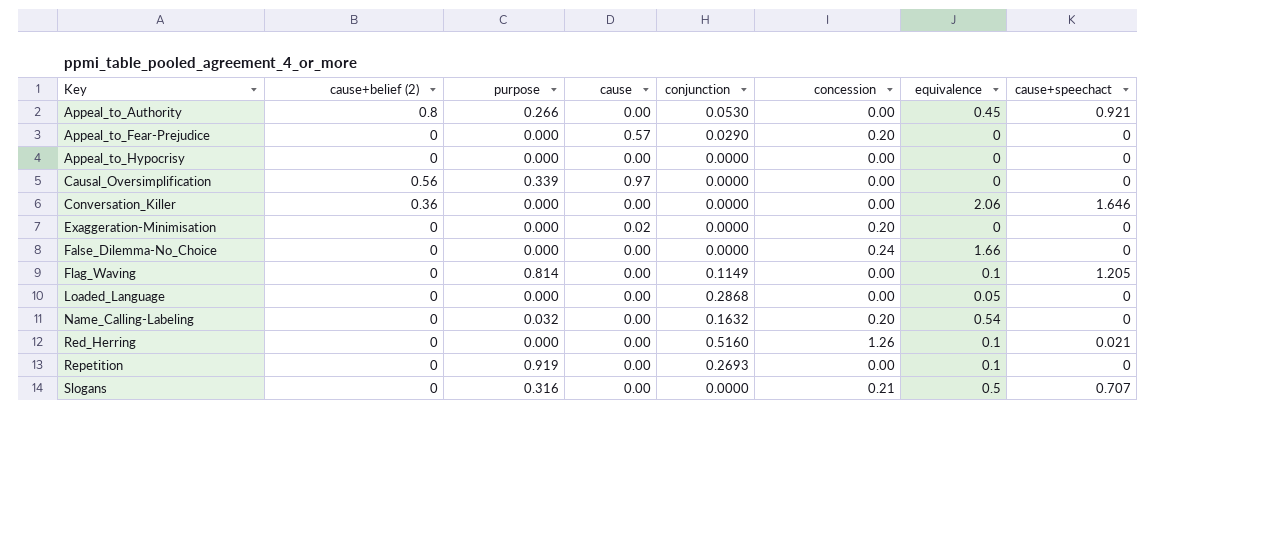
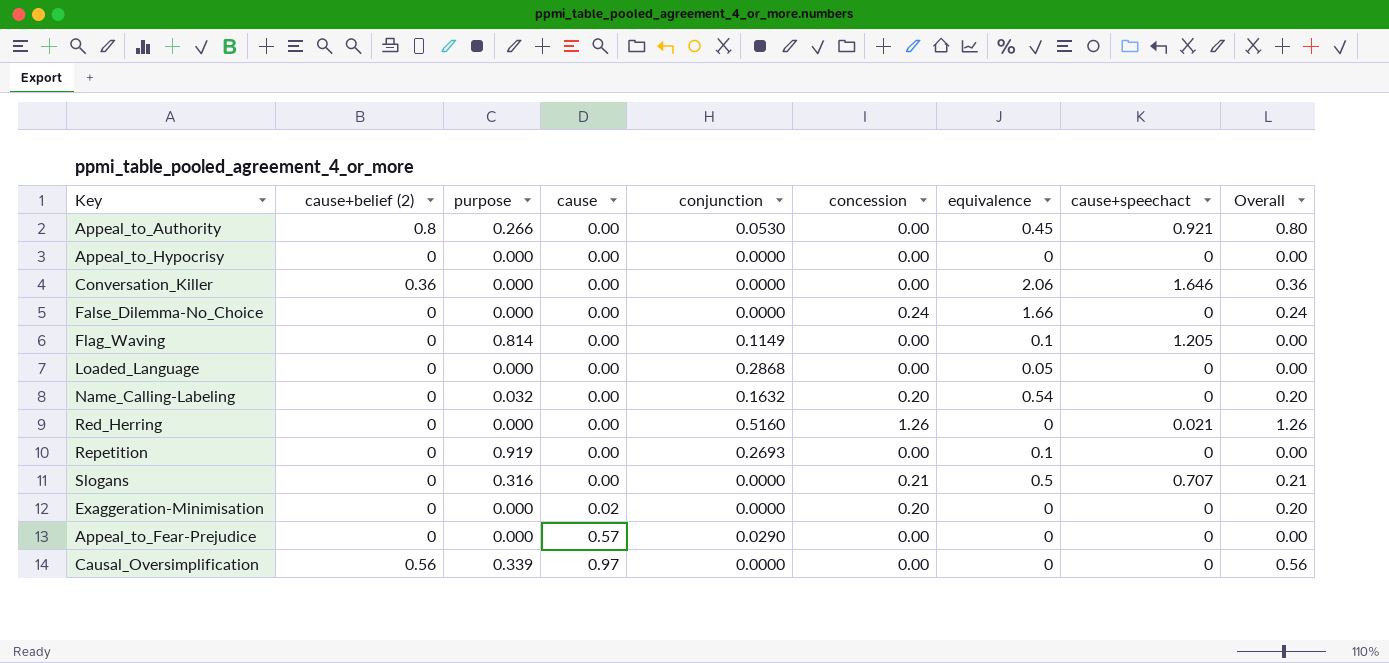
row order: Key ascending -> cause ascending
column Overall | formula: none -> [cause+belief (2)] + [concession]
Red_Herring | equivalence: 0.1 -> 0
Appeal_to_Fear-Prejudice | concession: 0.20 -> 0.00

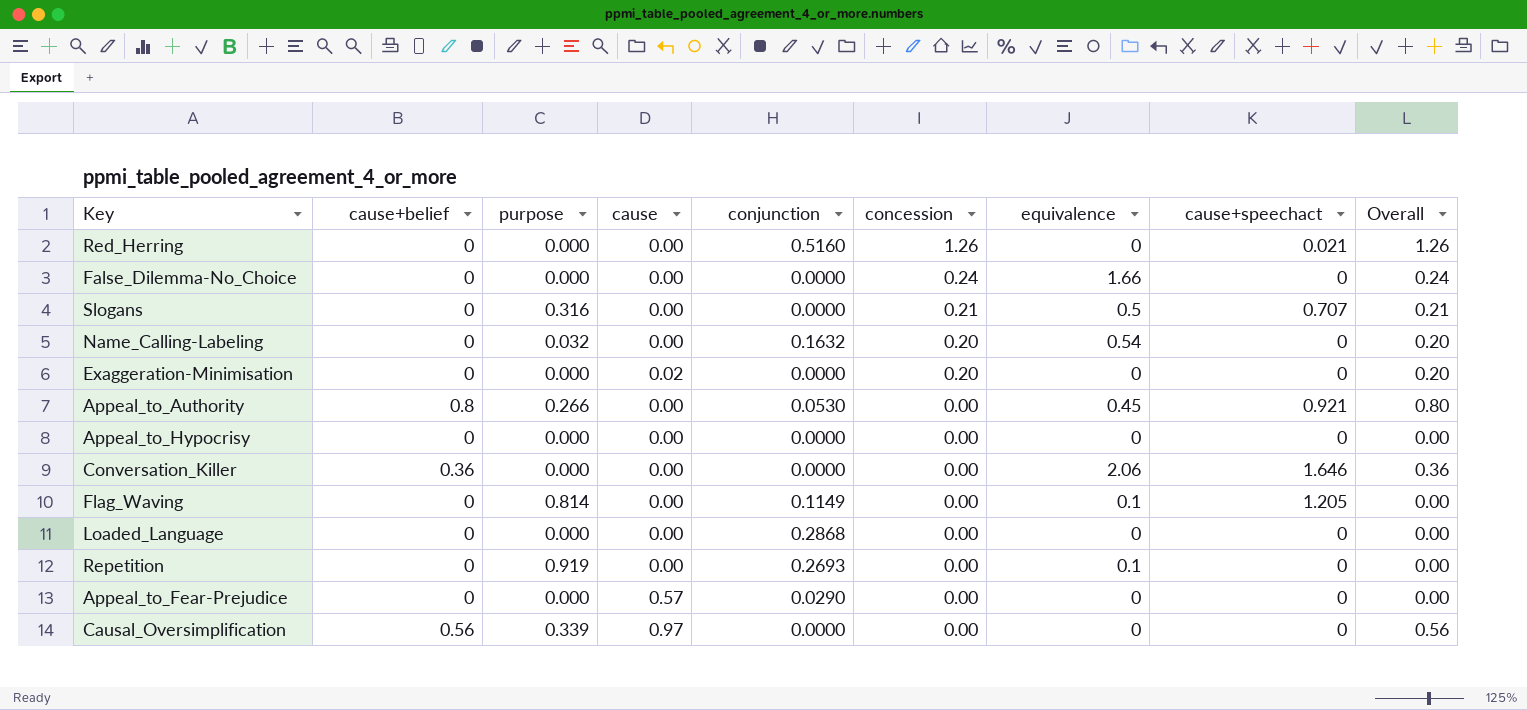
row order: cause ascending -> concession descending
column name: cause+belief (2) -> cause+belief
Loaded_Language | equivalence: 0.05 -> 0

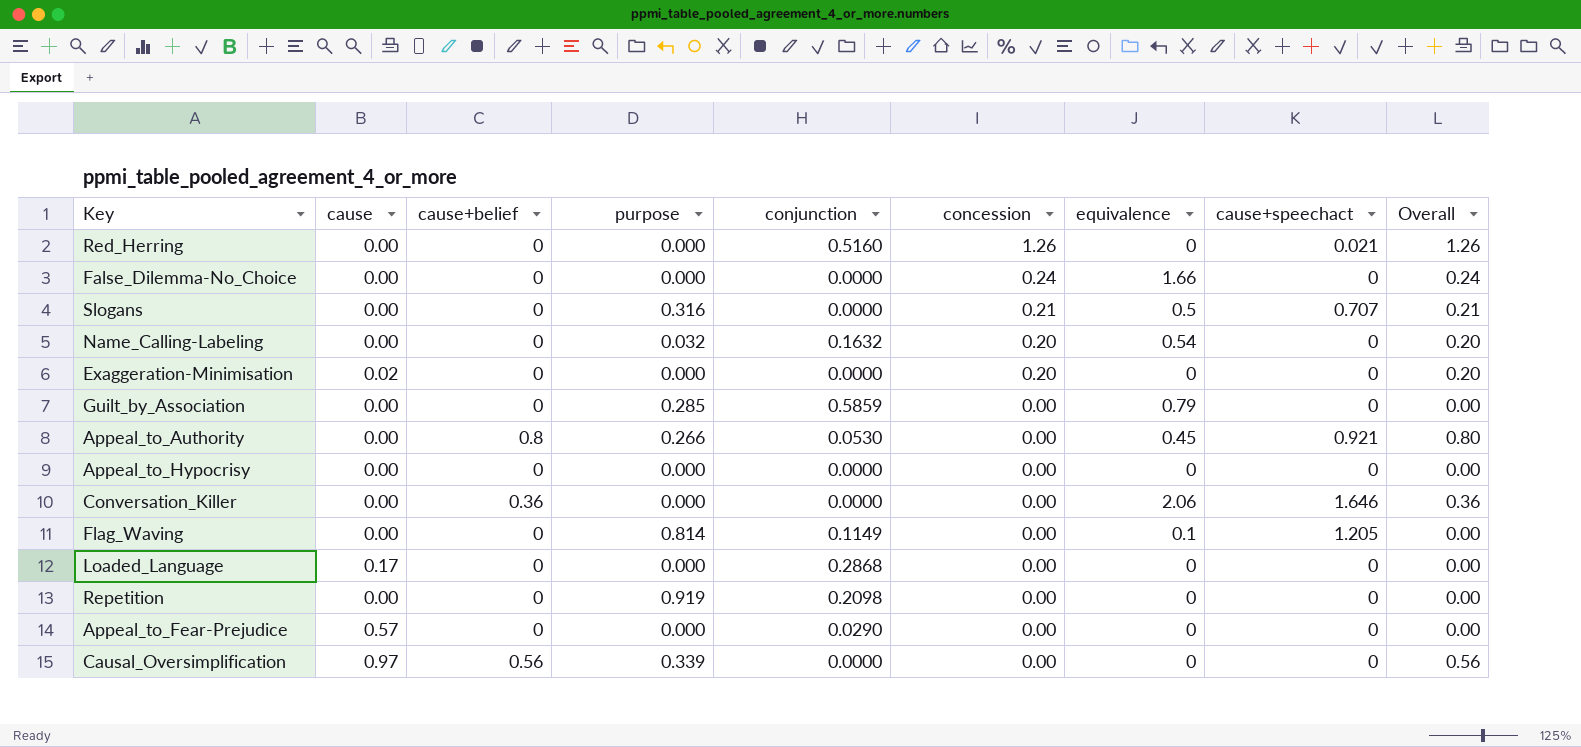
column cause | position: 4 -> 2
row Guilt_by_Association: none -> 0.00 | 0 | 0.285 | 0.5859 | 0.00 | 0.79 | 0 | 0.00
Loaded_Language | cause: 0.00 -> 0.17
Repetition | conjunction: 0.2693 -> 0.2098
Repetition | equivalence: 0.1 -> 0

